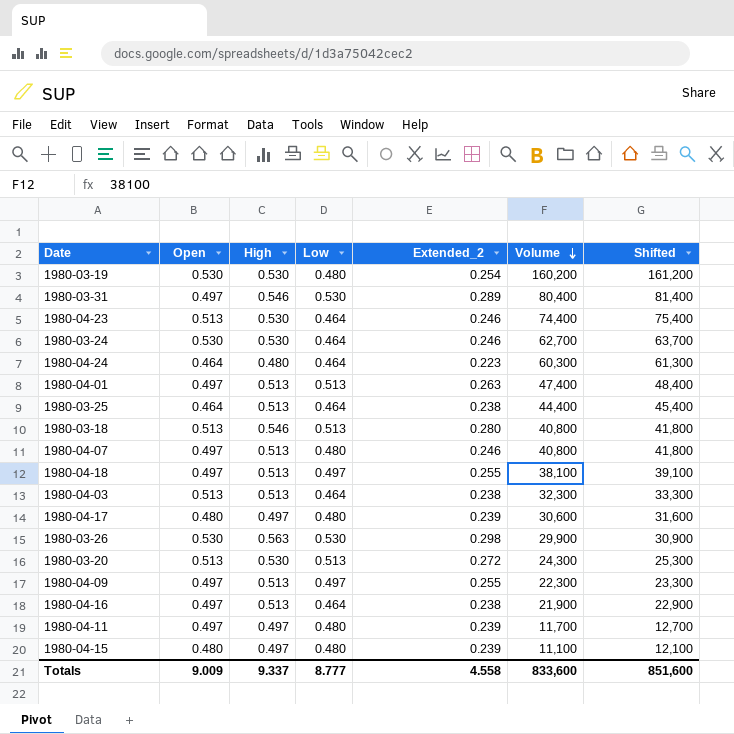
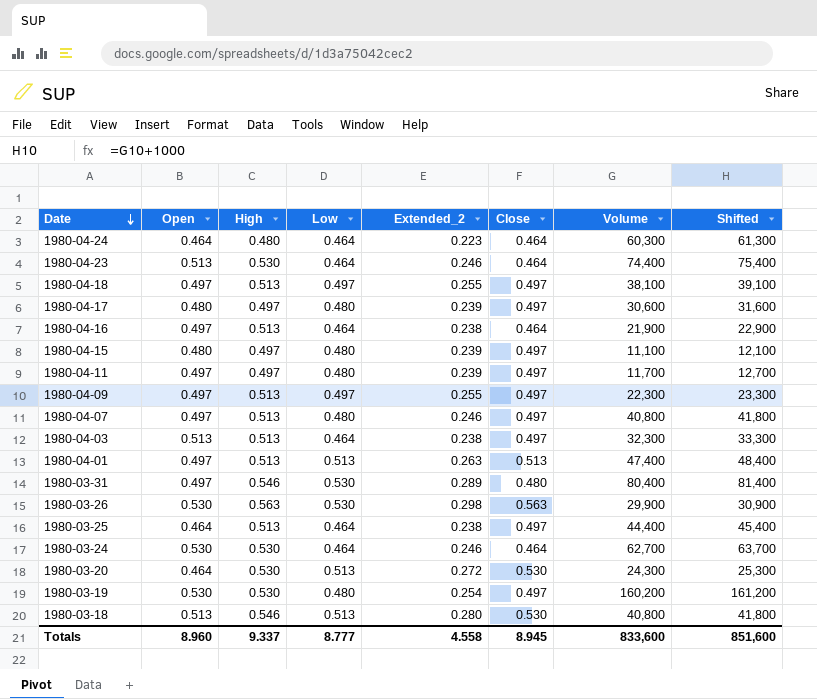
row order: Volume descending -> Date descending
column Close | position: none -> 6
1980-03-20 | Open: 0.513 -> 0.464
Totals | Open: 9.009 -> 8.960

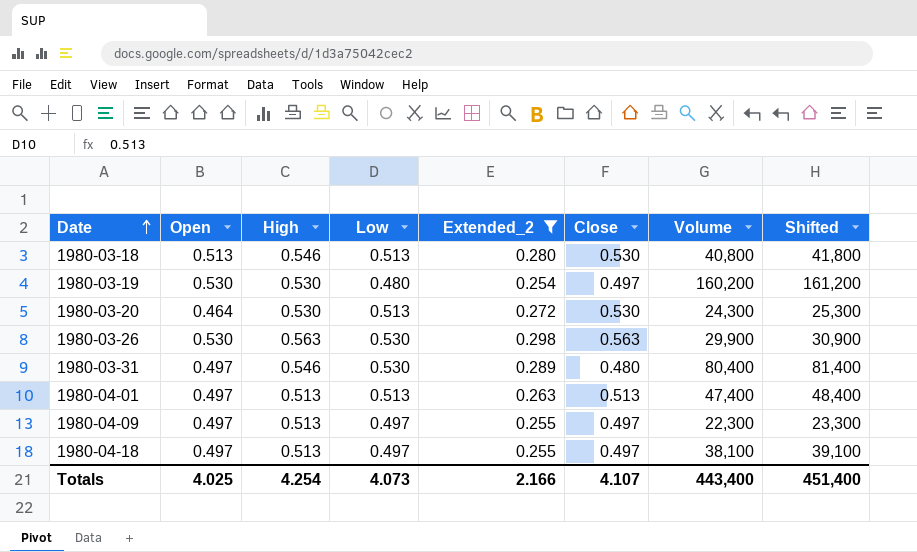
filter: none -> Extended_2 >= 0.254
row order: Date descending -> Date ascending
Totals | Open: 8.960 -> 4.025
Totals | High: 9.337 -> 4.254
Totals | Low: 8.777 -> 4.073
Totals | Extended_2: 4.558 -> 2.166
Totals | Close: 8.945 -> 4.107
Totals | Volume: 833,600 -> 443,400
Totals | Shifted: 851,600 -> 451,400

